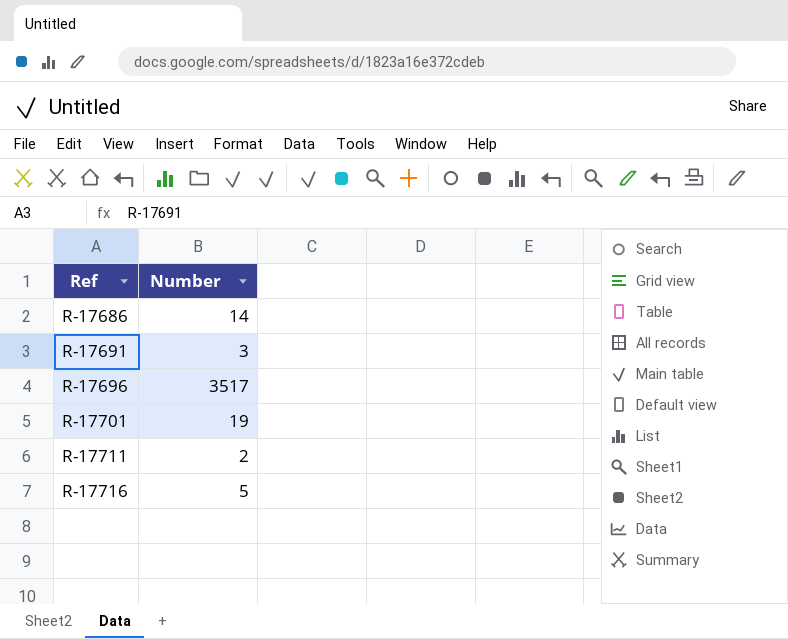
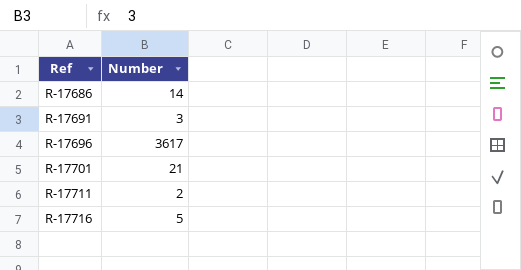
R-17696 | Number: 3517 -> 3617
R-17701 | Number: 19 -> 21

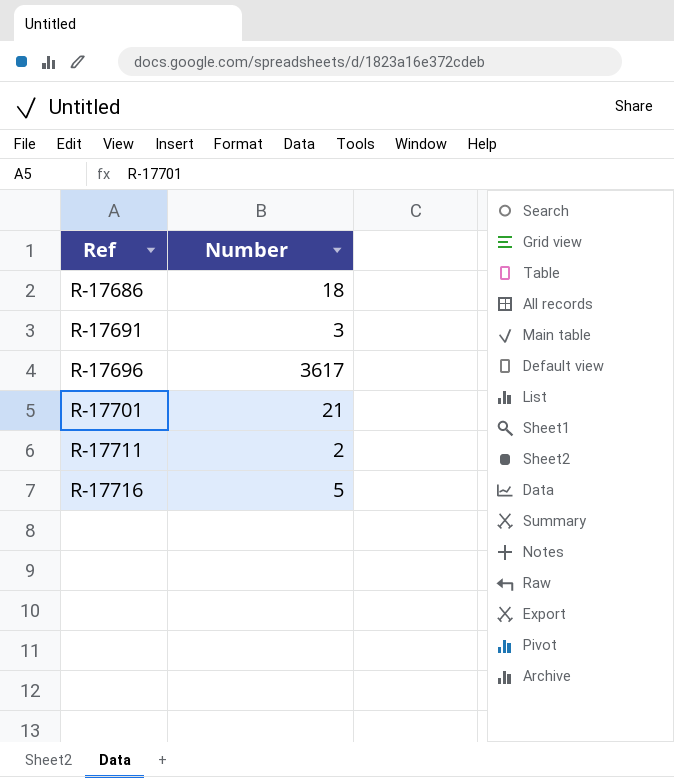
R-17686 | Number: 14 -> 18

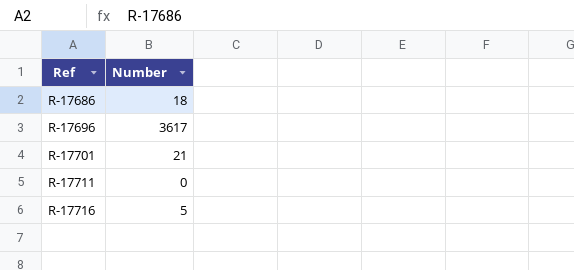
row R-17691: 3 -> none
R-17711 | Number: 2 -> 0

